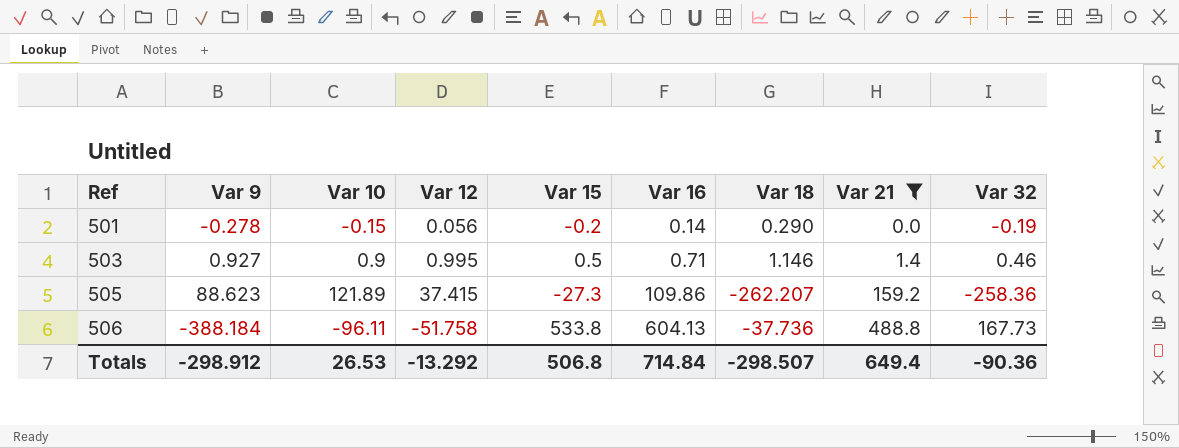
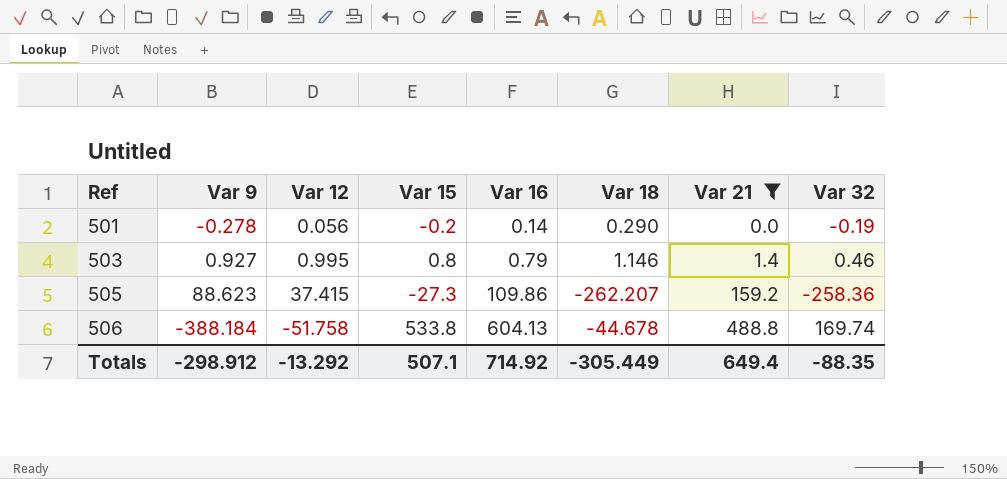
column Var 10 | position: 3 -> none
503 | Var 15: 0.5 -> 0.8
503 | Var 16: 0.71 -> 0.79
506 | Var 18: -37.736 -> -44.678
506 | Var 32: 167.73 -> 169.74
Totals | Var 15: 506.8 -> 507.1
Totals | Var 16: 714.84 -> 714.92
Totals | Var 18: -298.507 -> -305.449
Totals | Var 32: -90.36 -> -88.35

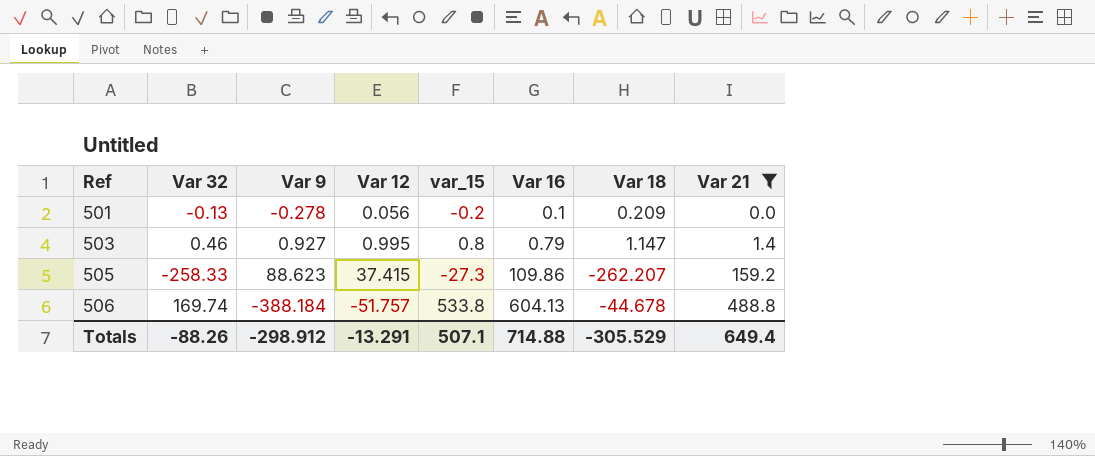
column Var 32 | position: 8 -> 2
column name: Var 15 -> var_15
501 | Var 32: -0.19 -> -0.13
501 | Var 16: 0.14 -> 0.1
501 | Var 18: 0.290 -> 0.209
503 | Var 18: 1.146 -> 1.147
505 | Var 32: -258.36 -> -258.33
506 | Var 12: -51.758 -> -51.757
Totals | Var 32: -88.35 -> -88.26
Totals | Var 12: -13.292 -> -13.291
Totals | Var 16: 714.92 -> 714.88
Totals | Var 18: -305.449 -> -305.529

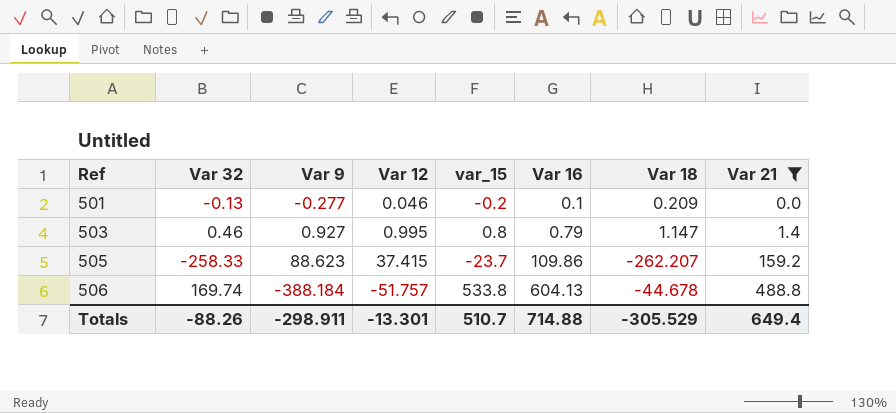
501 | Var 9: -0.278 -> -0.277
501 | Var 12: 0.056 -> 0.046
505 | var_15: -27.3 -> -23.7
Totals | Var 9: -298.912 -> -298.911
Totals | Var 12: -13.291 -> -13.301
Totals | var_15: 507.1 -> 510.7

